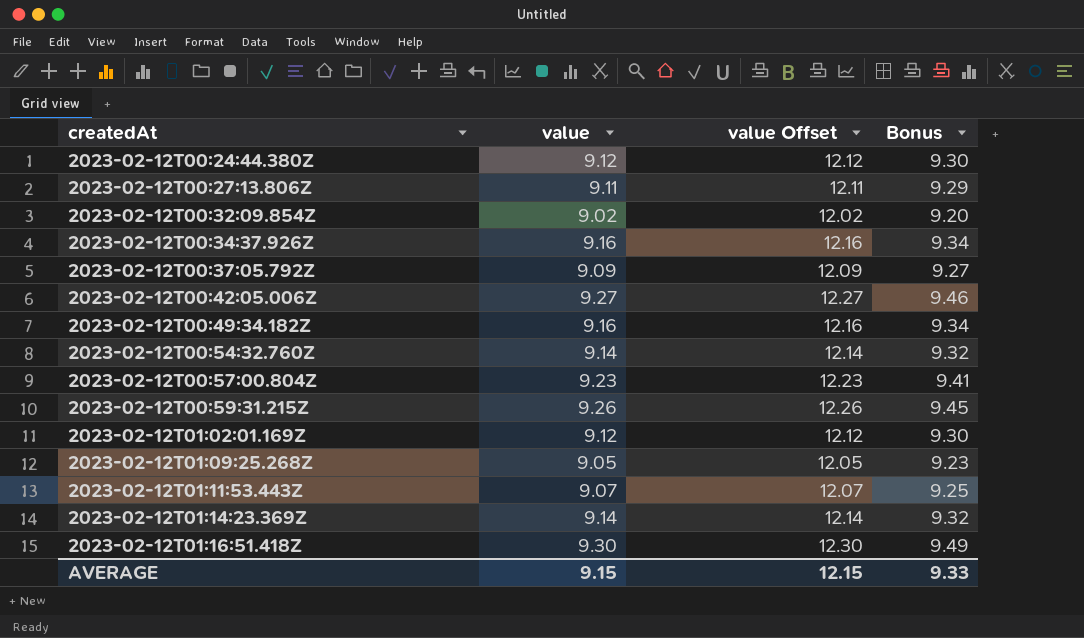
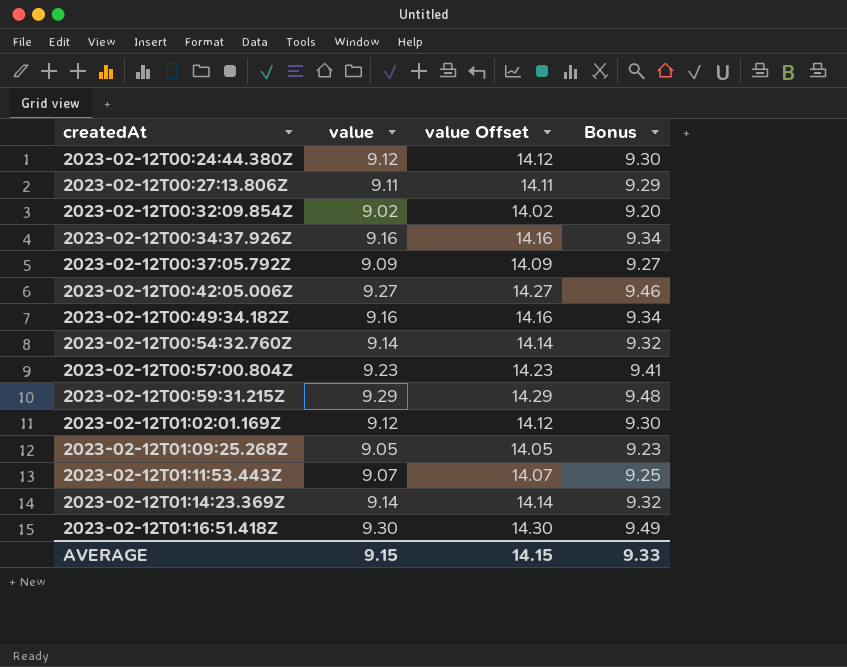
column value Offset | formula: [value] + 3 -> [value] + 5
2023-02-12T00:59:31.215Z | value: 9.26 -> 9.29
2023-02-12T00:59:31.215Z | Bonus: 9.45 -> 9.48
AVERAGE | value Offset: 12.15 -> 14.15

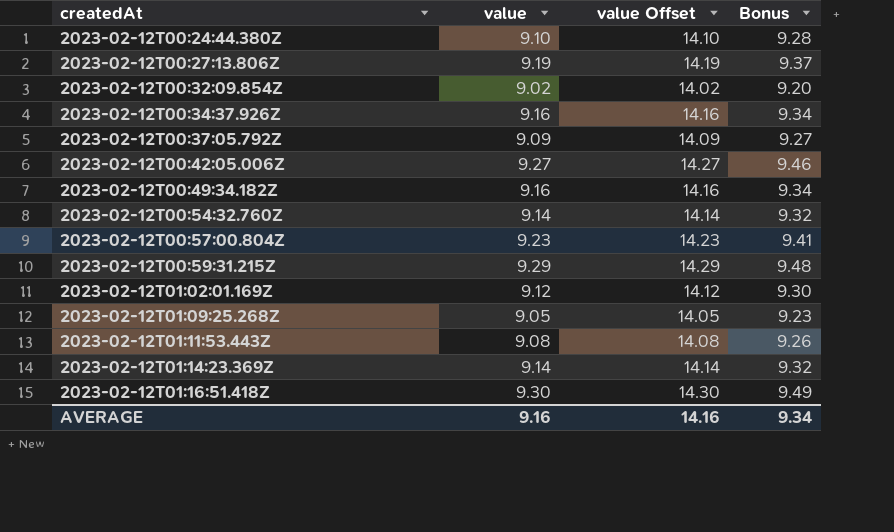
2023-02-12T00:24:44.380Z | value: 9.12 -> 9.10
2023-02-12T00:24:44.380Z | value Offset: 14.12 -> 14.10
2023-02-12T00:24:44.380Z | Bonus: 9.30 -> 9.28
2023-02-12T00:27:13.806Z | value: 9.11 -> 9.19
2023-02-12T00:27:13.806Z | value Offset: 14.11 -> 14.19
2023-02-12T00:27:13.806Z | Bonus: 9.29 -> 9.37
2023-02-12T01:11:53.443Z | value: 9.07 -> 9.08
2023-02-12T01:11:53.443Z | value Offset: 14.07 -> 14.08
2023-02-12T01:11:53.443Z | Bonus: 9.25 -> 9.26
AVERAGE | value: 9.15 -> 9.16
AVERAGE | value Offset: 14.15 -> 14.16
AVERAGE | Bonus: 9.33 -> 9.34

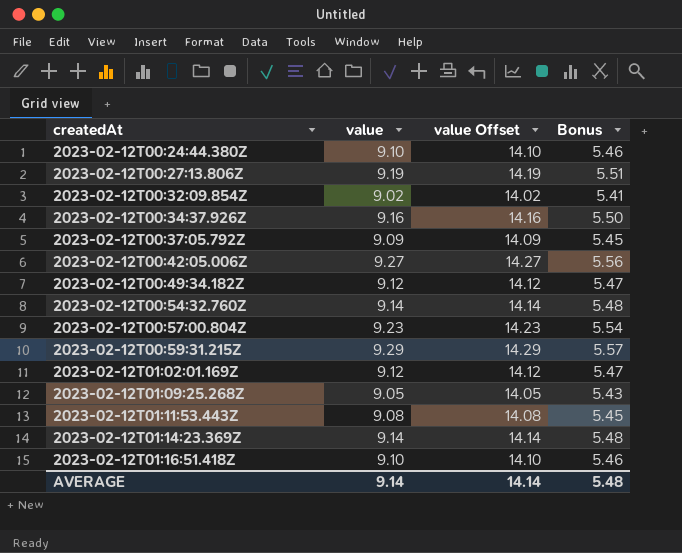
column Bonus | formula: [value] * 1.02 -> [value] * 0.6
2023-02-12T00:49:34.182Z | value: 9.16 -> 9.12
2023-02-12T00:49:34.182Z | value Offset: 14.16 -> 14.12
2023-02-12T01:16:51.418Z | value: 9.30 -> 9.10
2023-02-12T01:16:51.418Z | value Offset: 14.30 -> 14.10
AVERAGE | value: 9.16 -> 9.14
AVERAGE | value Offset: 14.16 -> 14.14
AVERAGE | Bonus: 9.34 -> 5.48

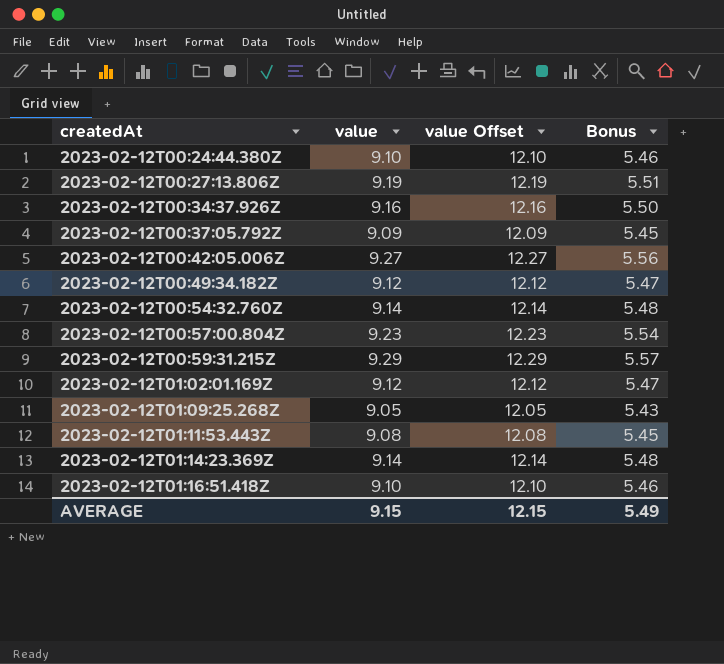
column value Offset | formula: [value] + 5 -> [value] + 3
row 2023-02-12T00:32:09.854Z: 9.02 | 14.02 | 5.41 -> none
AVERAGE | value: 9.14 -> 9.15
AVERAGE | value Offset: 14.14 -> 12.15
AVERAGE | Bonus: 5.48 -> 5.49

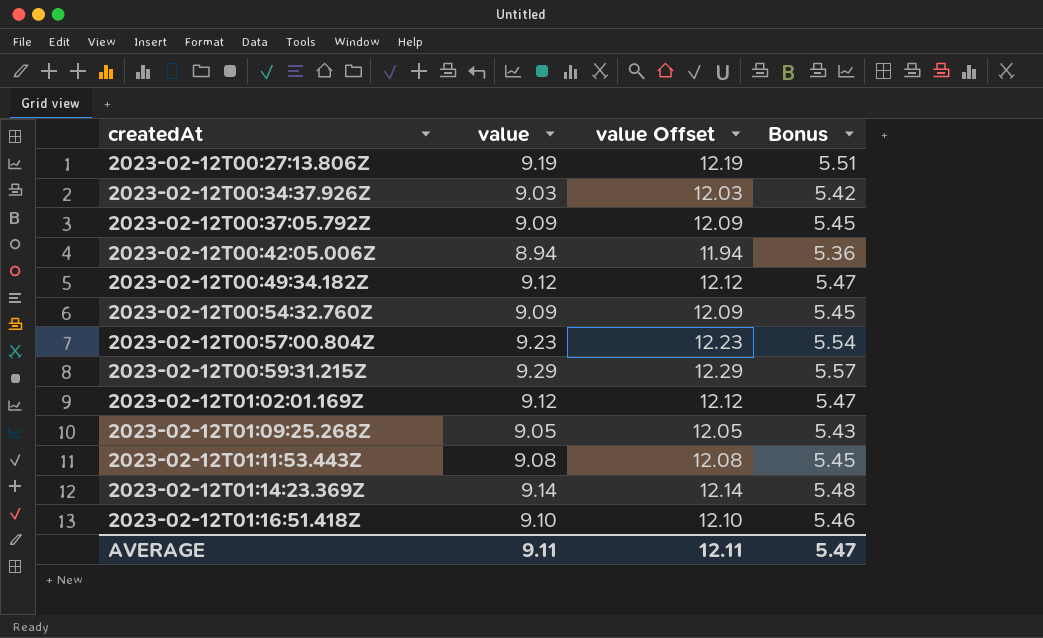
row 2023-02-12T00:24:44.380Z: 9.10 | 12.10 | 5.46 -> none
2023-02-12T00:34:37.926Z | value: 9.16 -> 9.03
2023-02-12T00:34:37.926Z | value Offset: 12.16 -> 12.03
2023-02-12T00:34:37.926Z | Bonus: 5.50 -> 5.42
2023-02-12T00:42:05.006Z | value: 9.27 -> 8.94
2023-02-12T00:42:05.006Z | value Offset: 12.27 -> 11.94
2023-02-12T00:42:05.006Z | Bonus: 5.56 -> 5.36
2023-02-12T00:54:32.760Z | value: 9.14 -> 9.09
2023-02-12T00:54:32.760Z | value Offset: 12.14 -> 12.09
2023-02-12T00:54:32.760Z | Bonus: 5.48 -> 5.45
AVERAGE | value: 9.15 -> 9.11
AVERAGE | value Offset: 12.15 -> 12.11
AVERAGE | Bonus: 5.49 -> 5.47

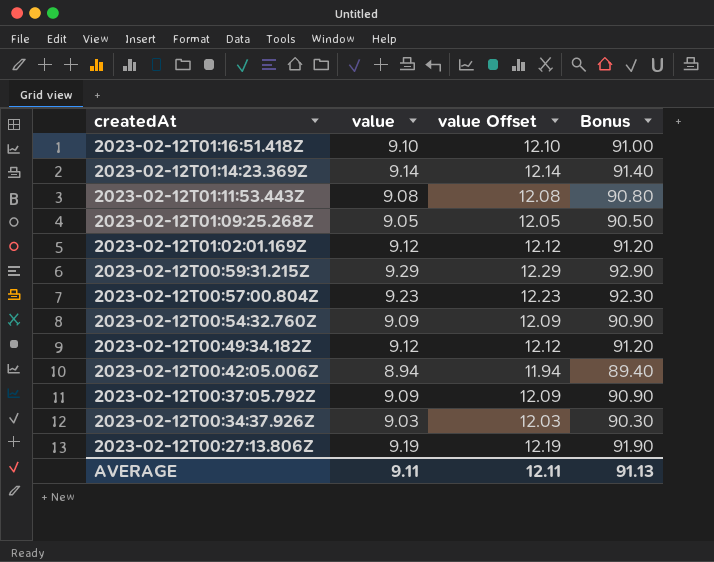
row order: createdAt ascending -> createdAt descending
column Bonus | formula: [value] * 0.6 -> [value] * 10
AVERAGE | Bonus: 5.47 -> 91.13

